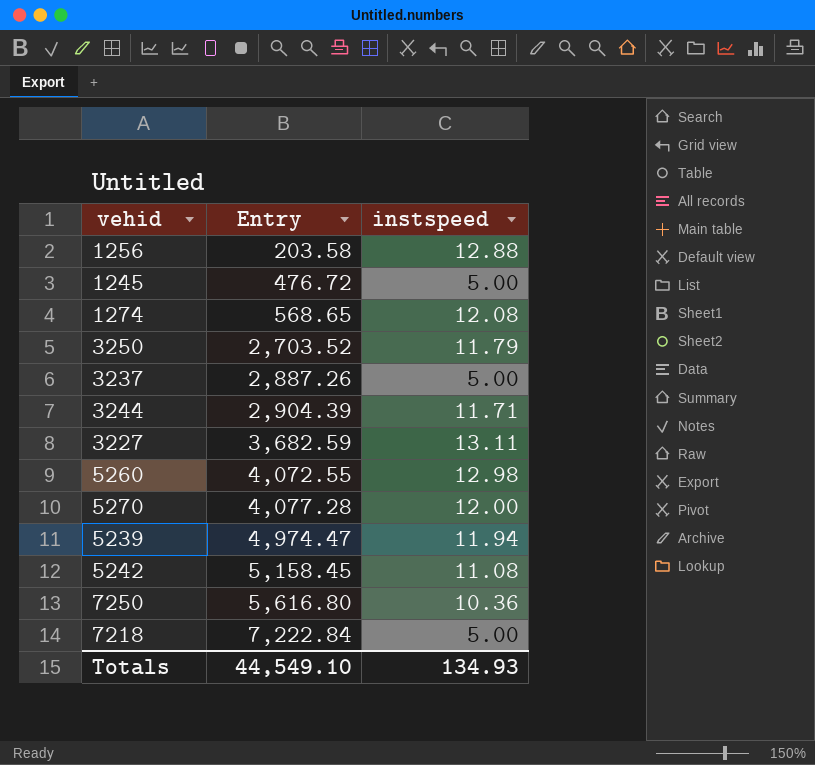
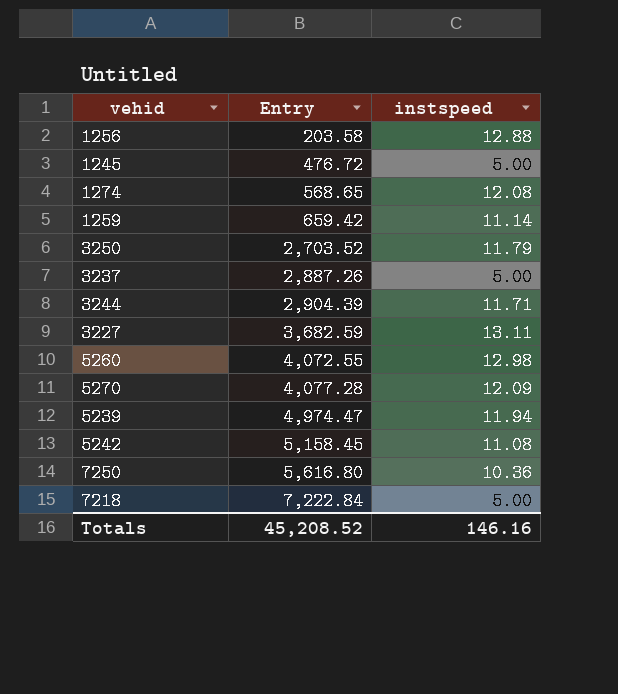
row 1259: none -> 659.42 | 11.14
5270 | instspeed: 12.00 -> 12.09
Totals | Entry: 44,549.10 -> 45,208.52
Totals | instspeed: 134.93 -> 146.16

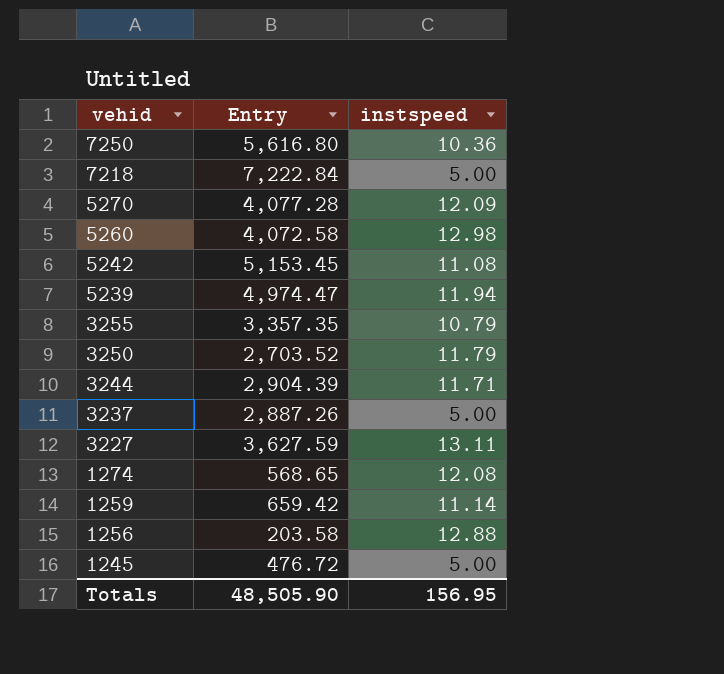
row order: Entry ascending -> vehid descending
5260 | Entry: 4,072.55 -> 4,072.58
5242 | Entry: 5,158.45 -> 5,153.45
row 3255: none -> 3,357.35 | 10.79
3227 | Entry: 3,682.59 -> 3,627.59
Totals | Entry: 45,208.52 -> 48,505.90
Totals | instspeed: 146.16 -> 156.95

